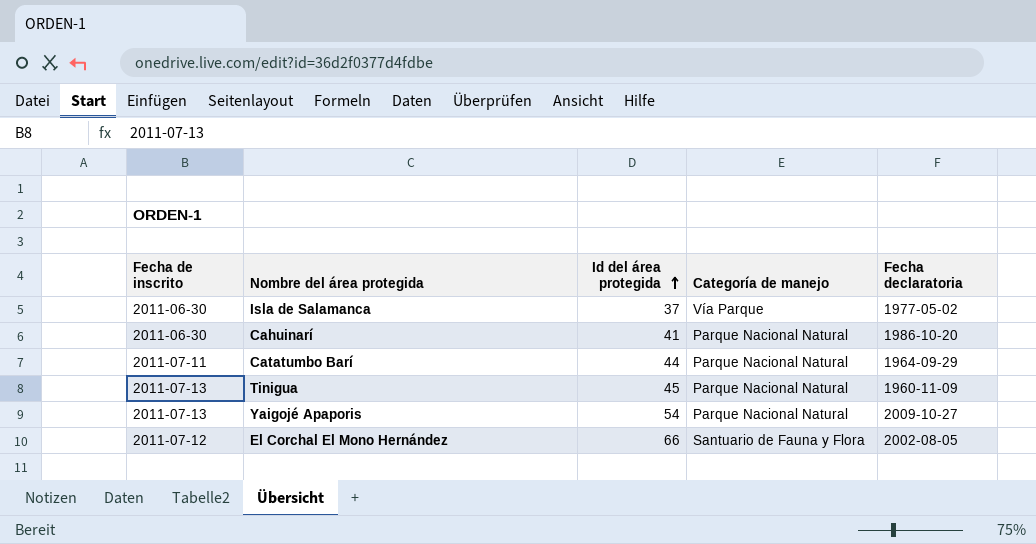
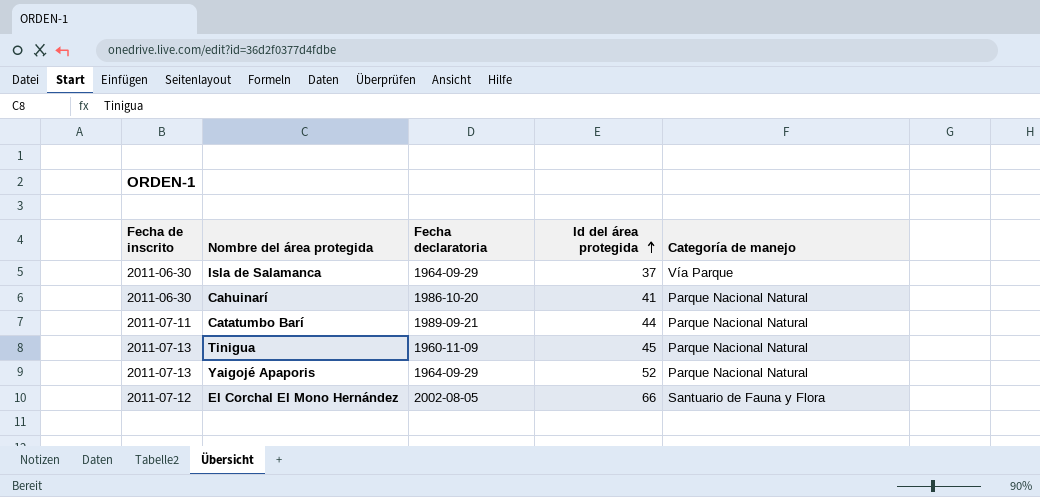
column Fecha declaratoria | position: 5 -> 3
Isla de Salamanca | Fecha declaratoria: 1977-05-02 -> 1964-09-29
Catatumbo Barí | Fecha declaratoria: 1964-09-29 -> 1989-09-21
Yaigojé Apaporis | Fecha declaratoria: 2009-10-27 -> 1964-09-29
Yaigojé Apaporis | Id del área protegida: 54 -> 52

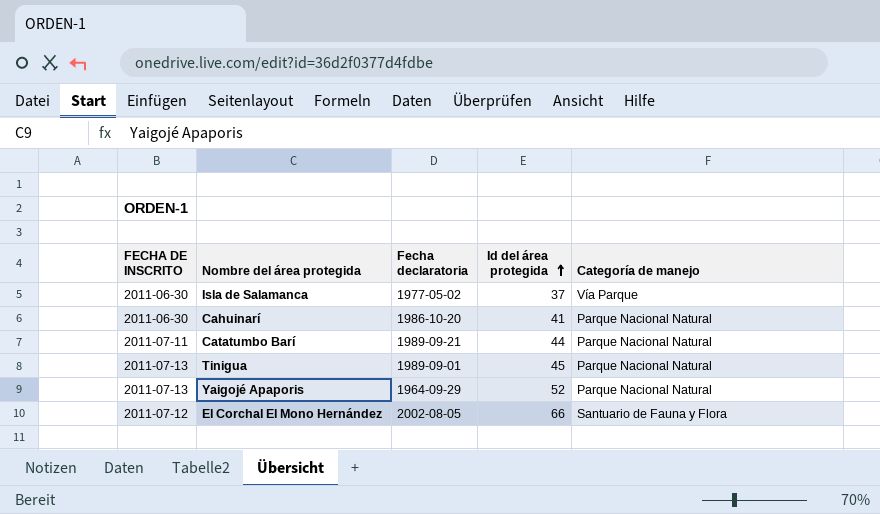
column name: Fecha de inscrito -> FECHA DE INSCRITO
Isla de Salamanca | Fecha declaratoria: 1964-09-29 -> 1977-05-02
Tinigua | Fecha declaratoria: 1960-11-09 -> 1989-09-01

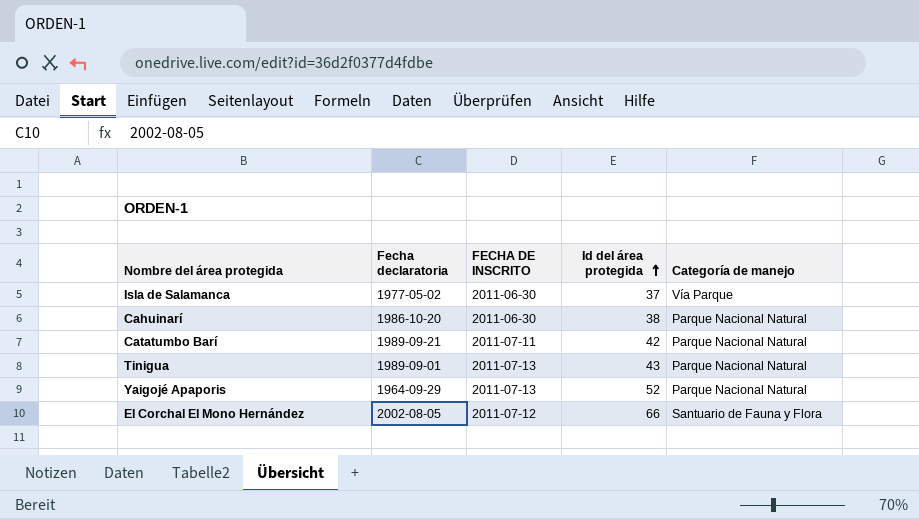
column FECHA DE INSCRITO | position: 1 -> 3
Cahuinarí | Id del área protegida: 41 -> 38
Catatumbo Barí | Id del área protegida: 44 -> 42
Tinigua | Id del área protegida: 45 -> 43

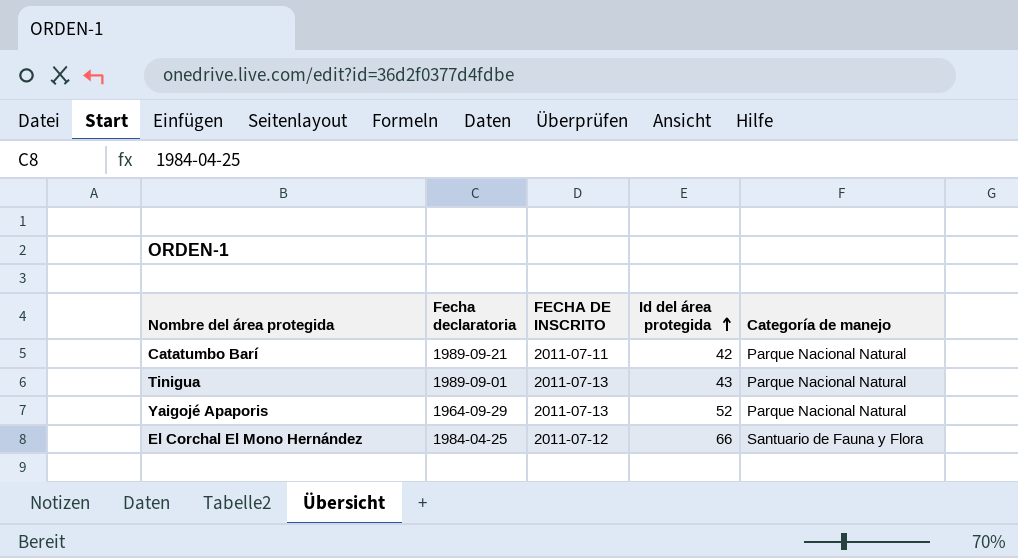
row Isla de Salamanca: 1977-05-02 | 2011-06-30 | 37 | Vía Parque -> none
row Cahuinarí: 1986-10-20 | 2011-06-30 | 38 | Parque Nacional Natural -> none
El Corchal El Mono Hernández | Fecha declaratoria: 2002-08-05 -> 1984-04-25

